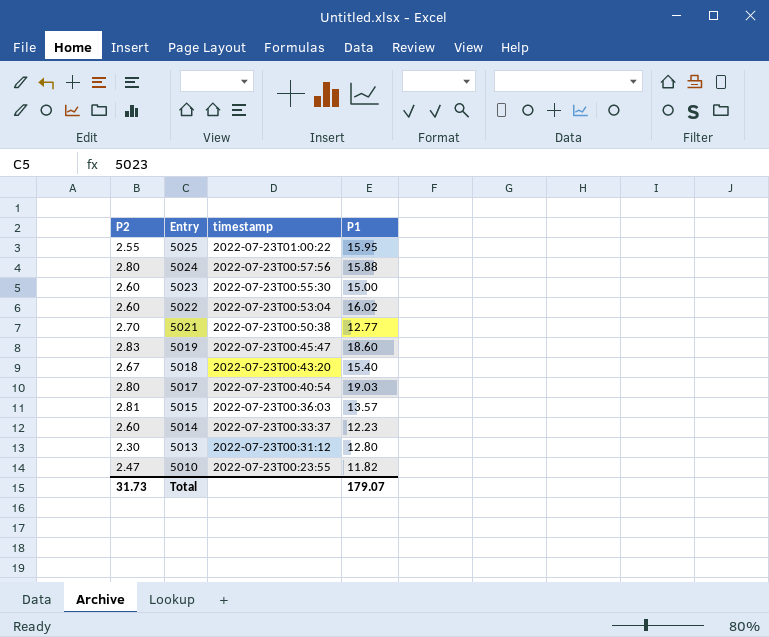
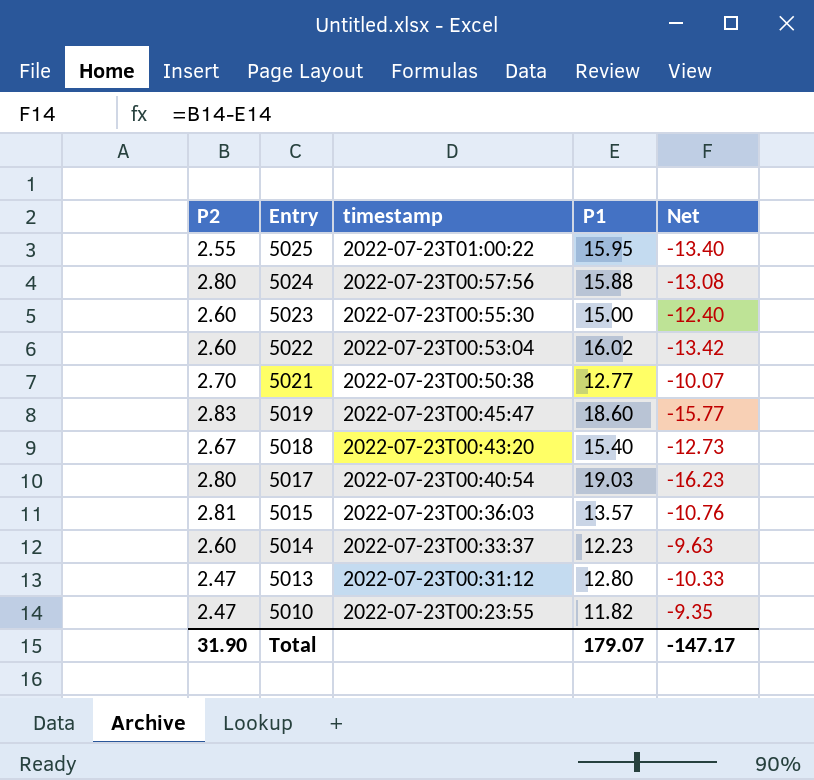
column Net | formula: none -> [P2] - [P1]
5013 | P2: 2.30 -> 2.47
Total | P2: 31.73 -> 31.90

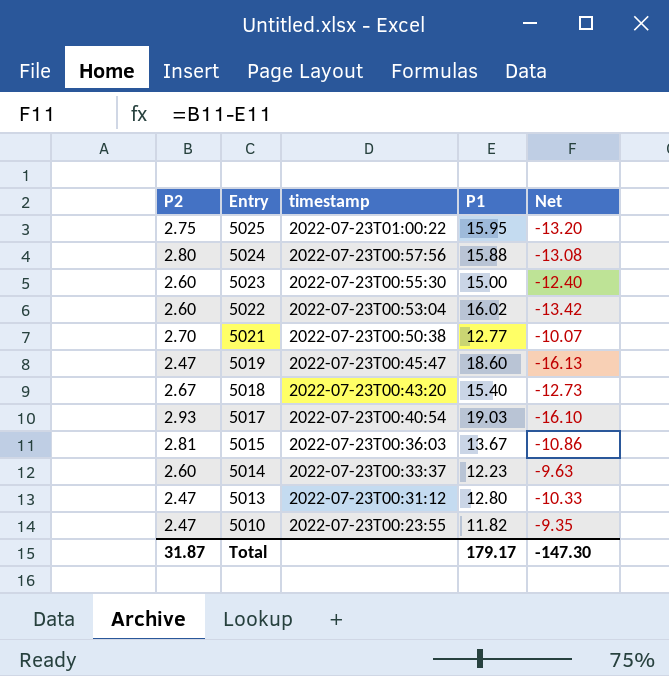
5025 | P2: 2.55 -> 2.75
5025 | Net: -13.40 -> -13.20
5019 | P2: 2.83 -> 2.47
5019 | Net: -15.77 -> -16.13
5017 | P2: 2.80 -> 2.93
5017 | Net: -16.23 -> -16.10
5015 | P1: 13.57 -> 13.67
5015 | Net: -10.76 -> -10.86
Total | P2: 31.90 -> 31.87
Total | P1: 179.07 -> 179.17
Total | Net: -147.17 -> -147.30

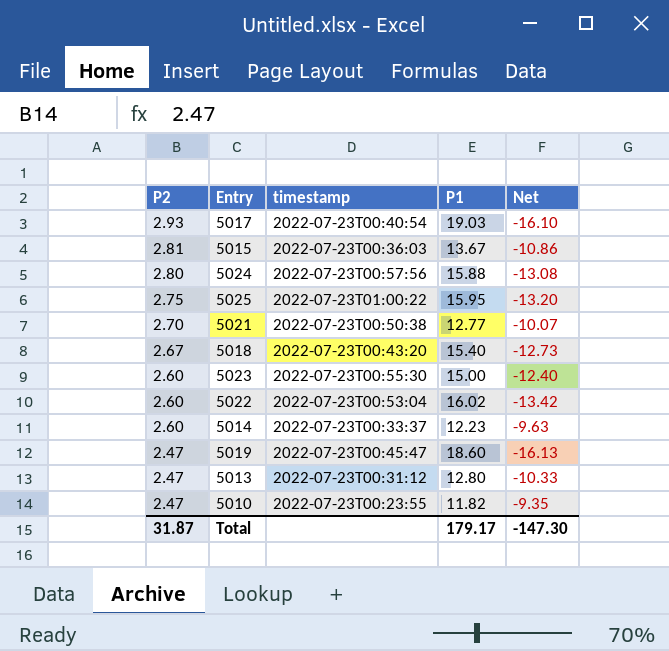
row order: Entry descending -> P2 descending

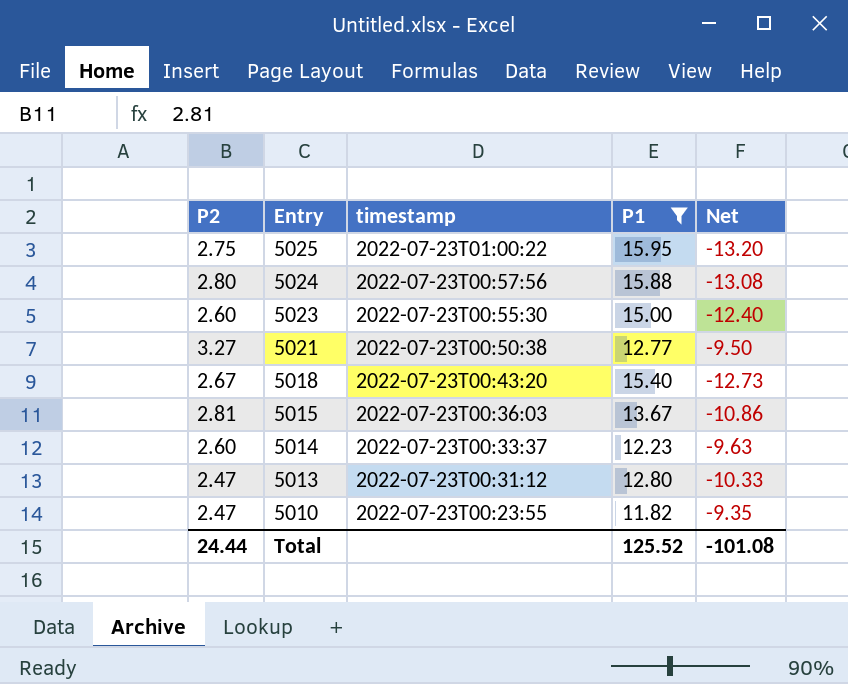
filter: none -> P1 <= 15.95
row order: P2 descending -> Entry descending
5021 | P2: 2.70 -> 3.27
5021 | Net: -10.07 -> -9.50
Total | P2: 31.87 -> 24.44
Total | P1: 179.17 -> 125.52
Total | Net: -147.30 -> -101.08

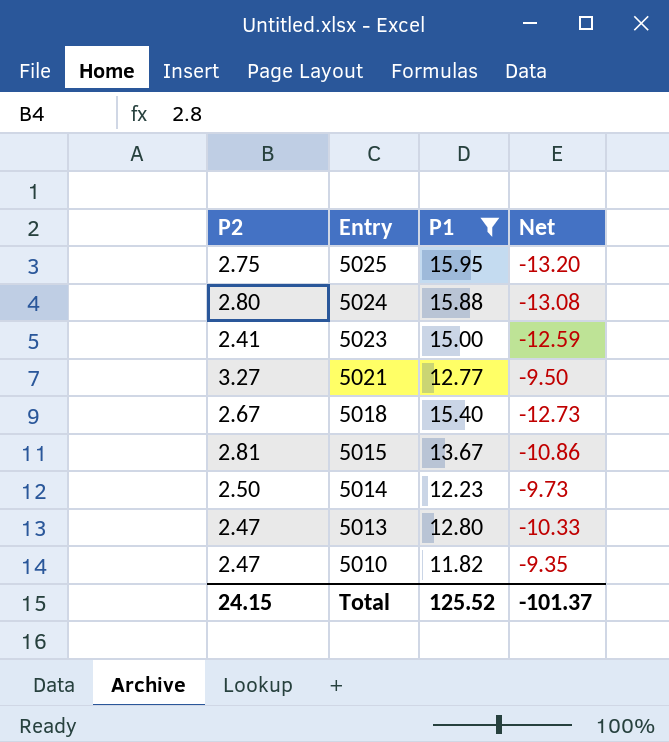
column timestamp | position: 3 -> none
5023 | P2: 2.60 -> 2.41
5023 | Net: -12.40 -> -12.59
5014 | P2: 2.60 -> 2.50
5014 | Net: -9.63 -> -9.73
Total | P2: 24.44 -> 24.15
Total | Net: -101.08 -> -101.37

